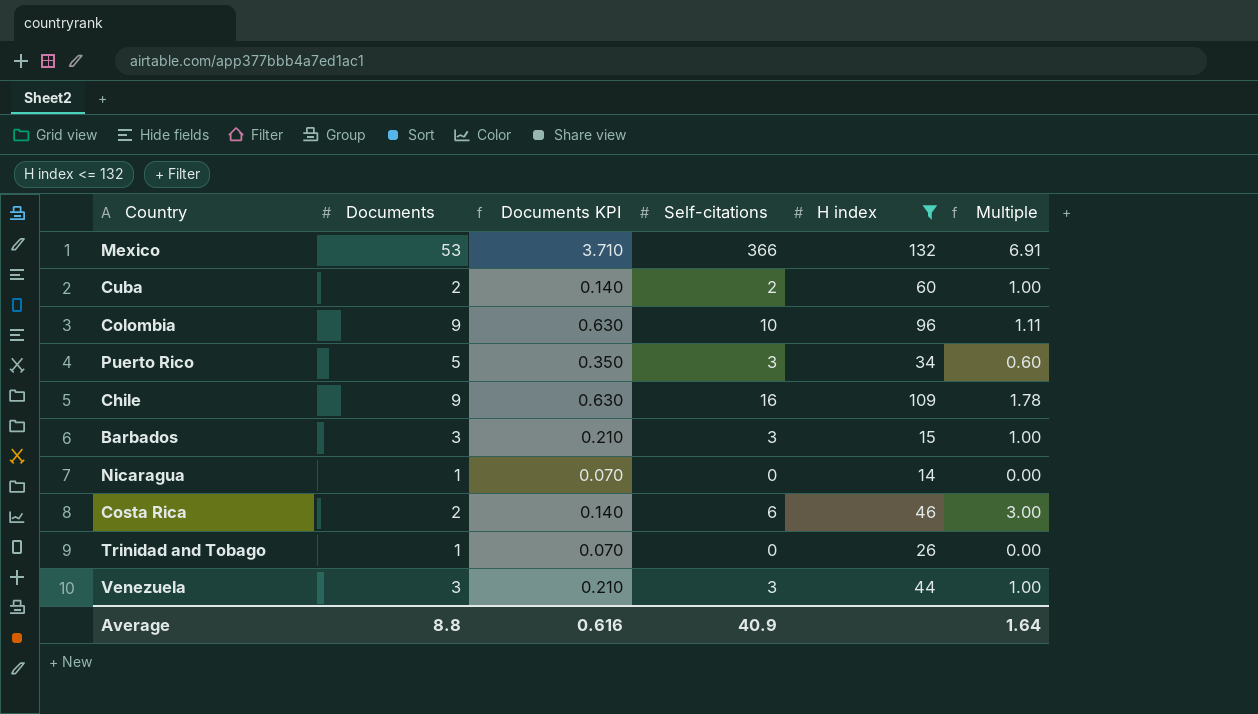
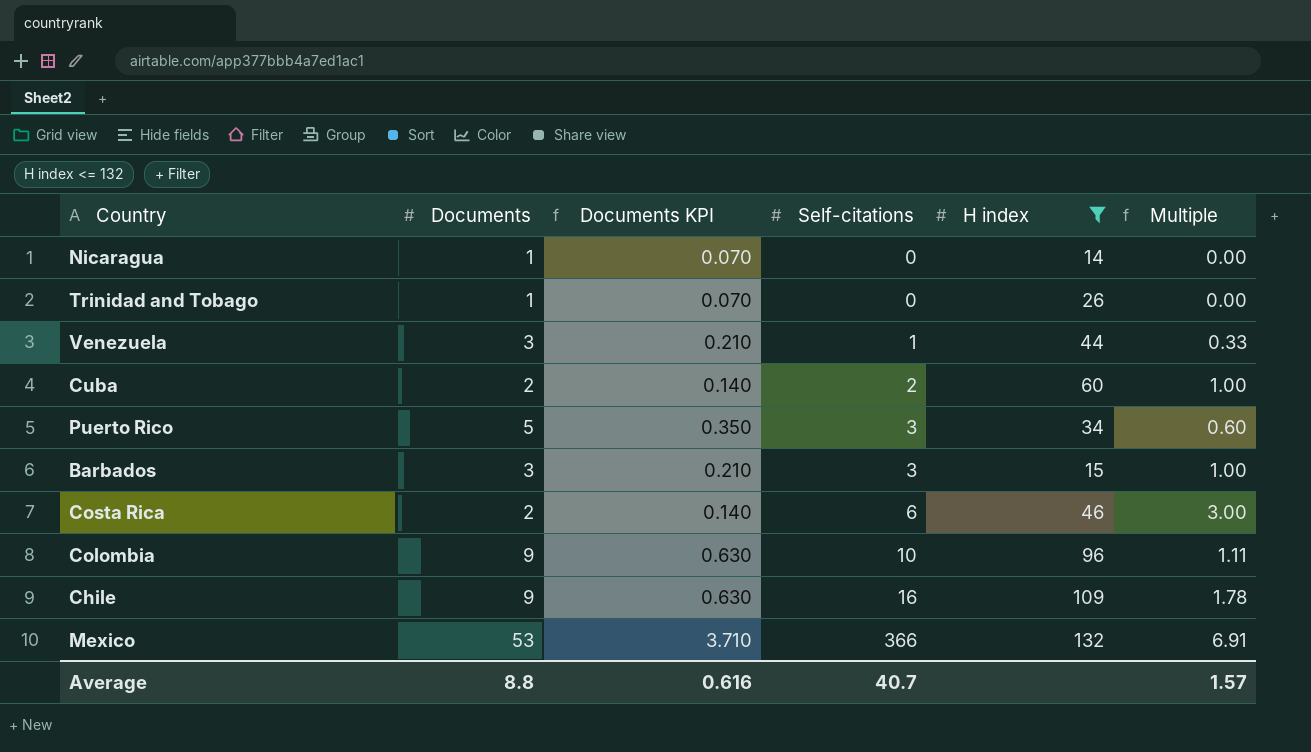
row order: none -> Self-citations ascending
Venezuela | Self-citations: 3 -> 1
Venezuela | Multiple: 1.00 -> 0.33
Average | Self-citations: 40.9 -> 40.7
Average | Multiple: 1.64 -> 1.57

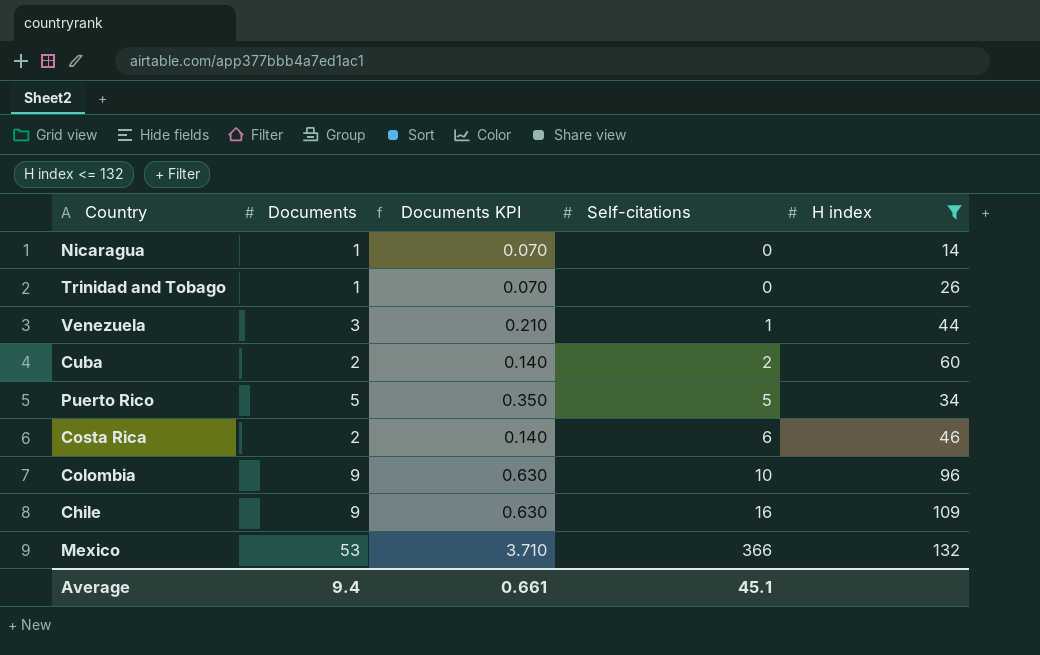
column Multiple | formula: [Self-citations] / [Documents] -> none
row Barbados: 3 | 0.210 | 3 | 15 | 1.00 -> none
Puerto Rico | Self-citations: 3 -> 5
Average | Documents: 8.8 -> 9.4
Average | Documents KPI: 0.616 -> 0.661
Average | Self-citations: 40.7 -> 45.1

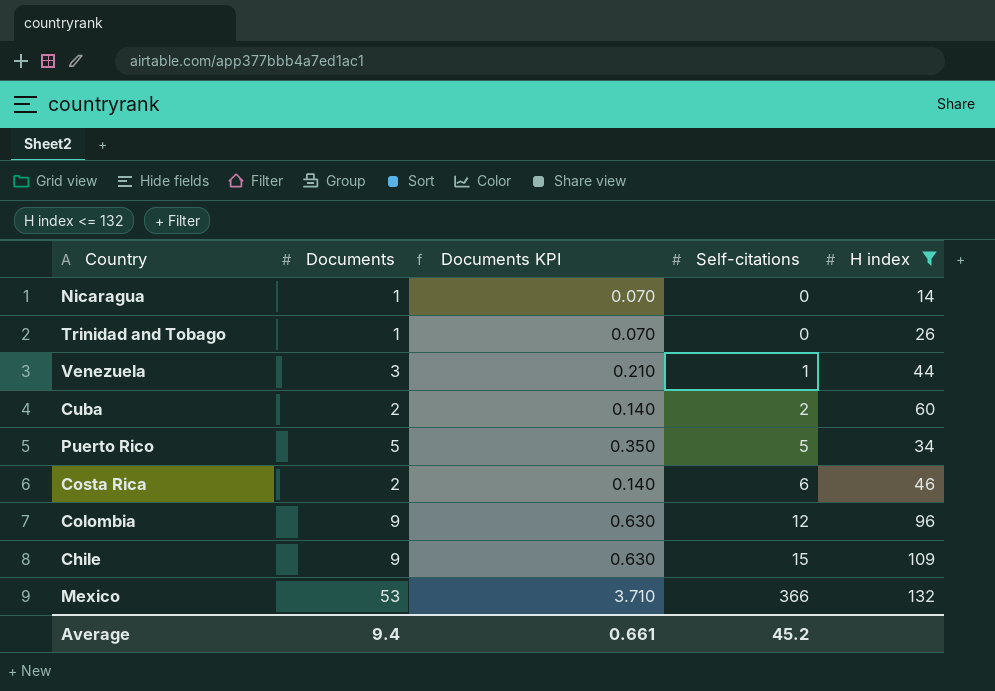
Colombia | Self-citations: 10 -> 12
Chile | Self-citations: 16 -> 15
Average | Self-citations: 45.1 -> 45.2

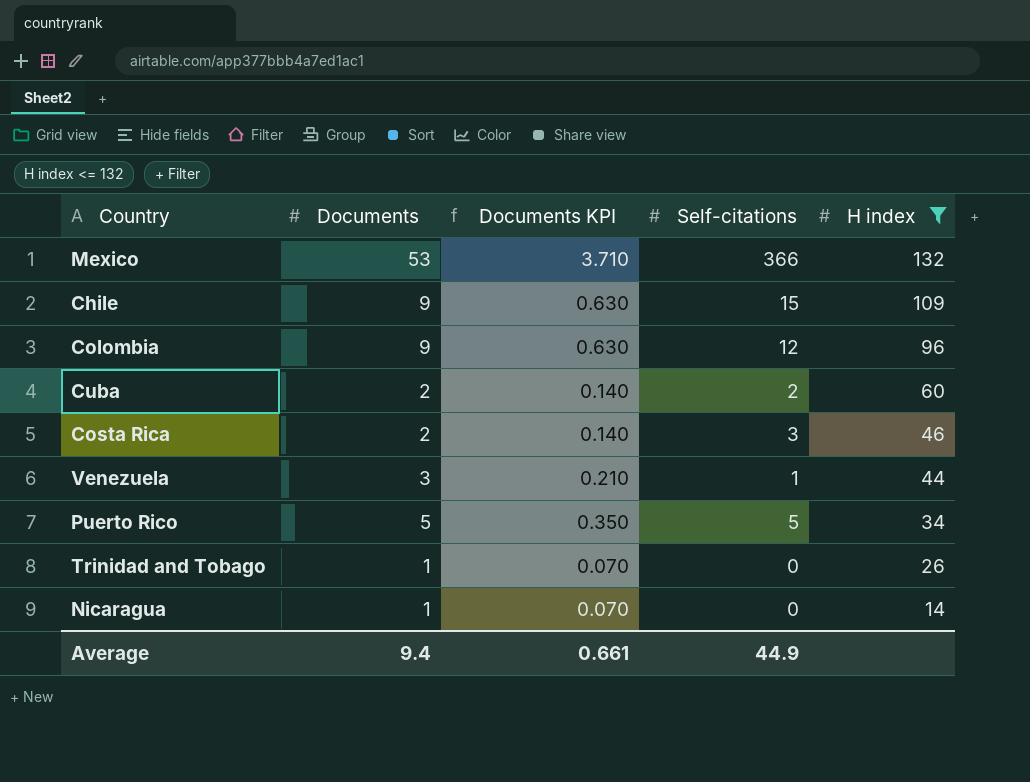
row order: Self-citations ascending -> H index descending
Costa Rica | Self-citations: 6 -> 3
Average | Self-citations: 45.2 -> 44.9

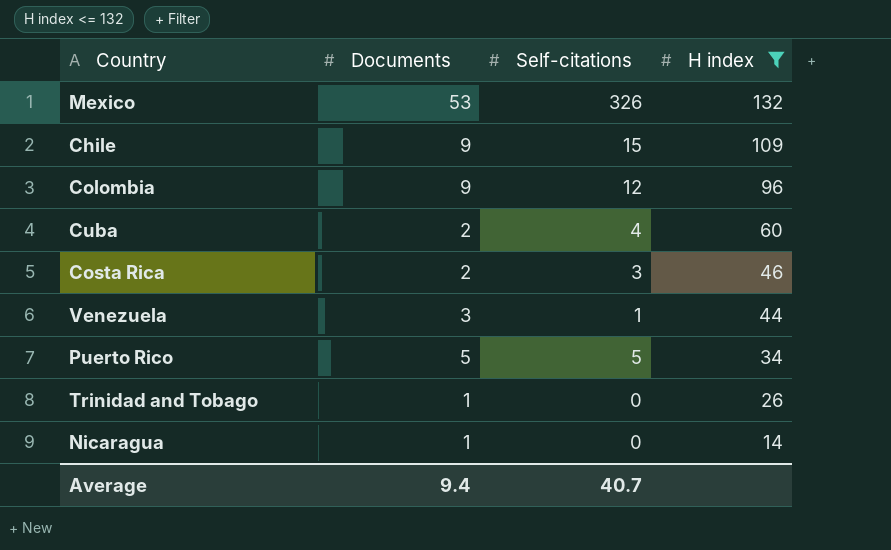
column Documents KPI | formula: [Documents] * 0.07 -> none
Mexico | Self-citations: 366 -> 326
Cuba | Self-citations: 2 -> 4
Average | Self-citations: 44.9 -> 40.7

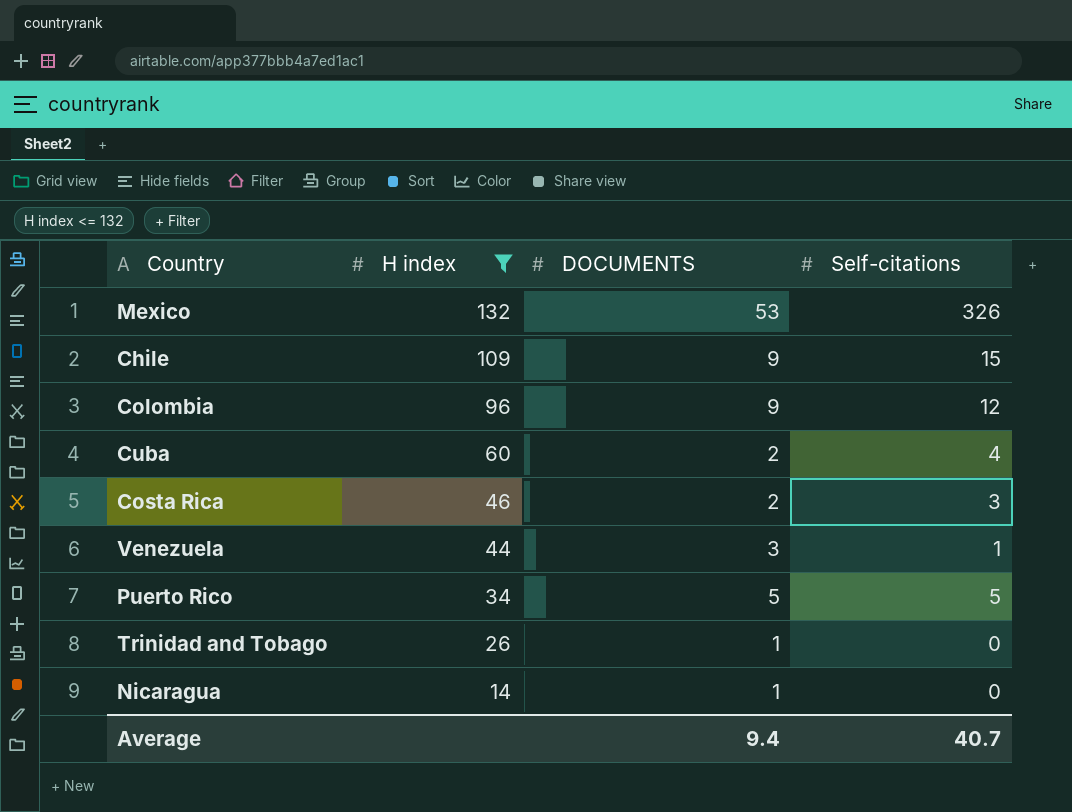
column H index | position: 4 -> 2
column name: Documents -> DOCUMENTS

